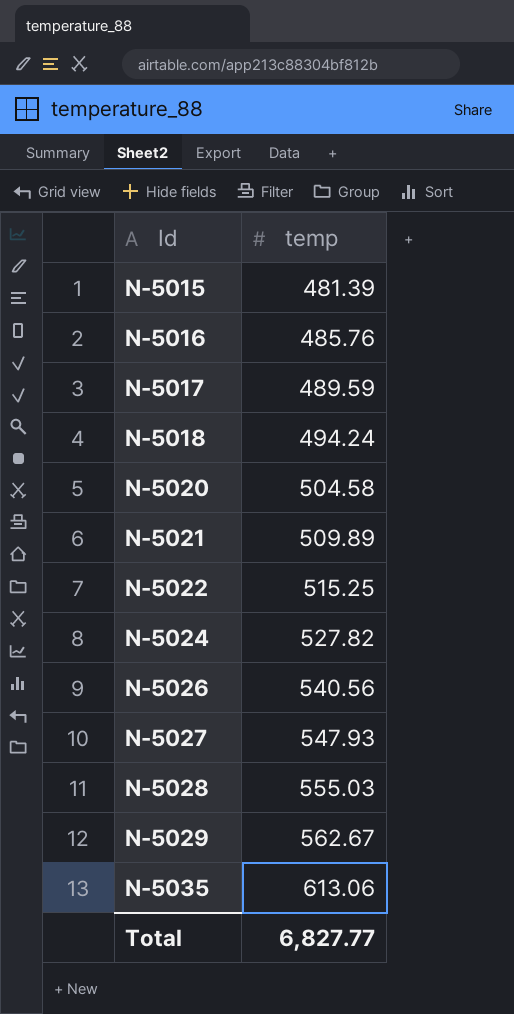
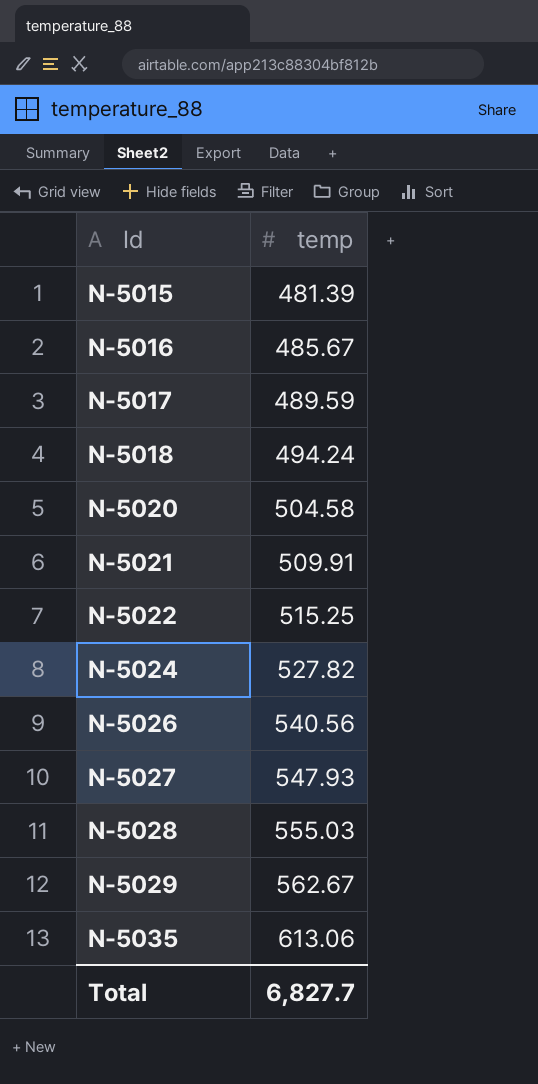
N-5016 | temp: 485.76 -> 485.67
N-5021 | temp: 509.89 -> 509.91
Total | temp: 6,827.77 -> 6,827.7

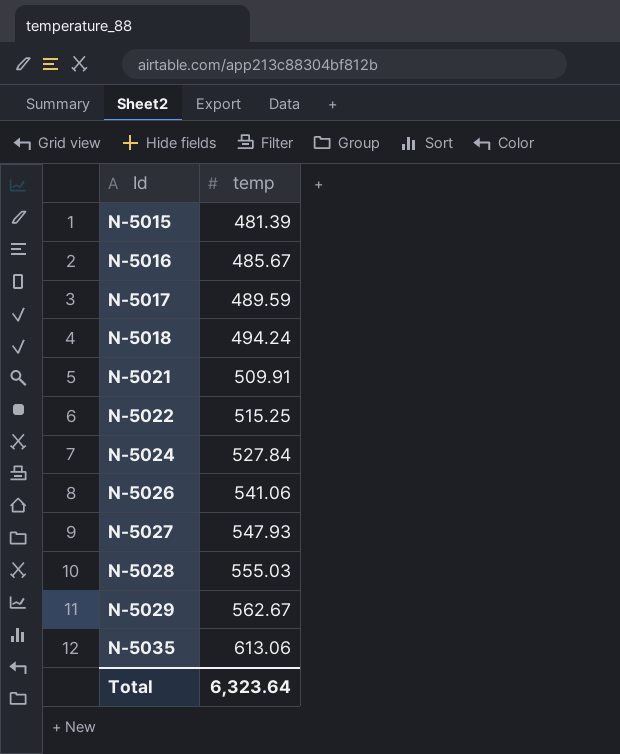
row N-5020: 504.58 -> none
N-5024 | temp: 527.82 -> 527.84
N-5026 | temp: 540.56 -> 541.06
Total | temp: 6,827.7 -> 6,323.64

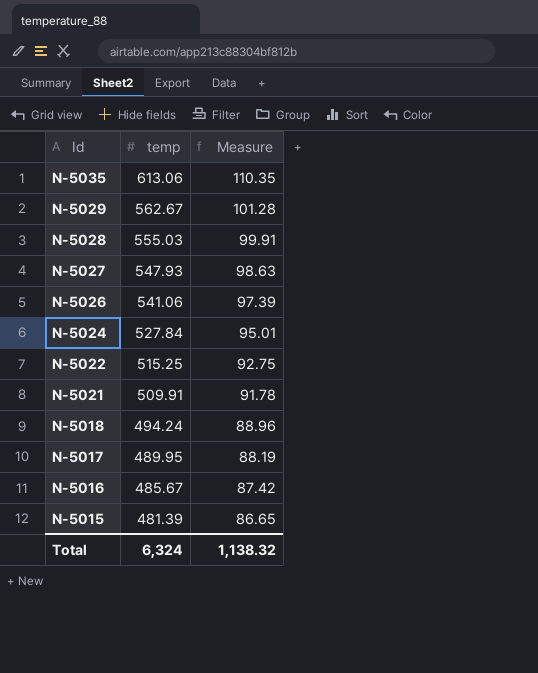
row order: Id ascending -> Id descending
column Measure | formula: none -> [temp] * 0.18
N-5017 | temp: 489.59 -> 489.95
Total | temp: 6,323.64 -> 6,324

